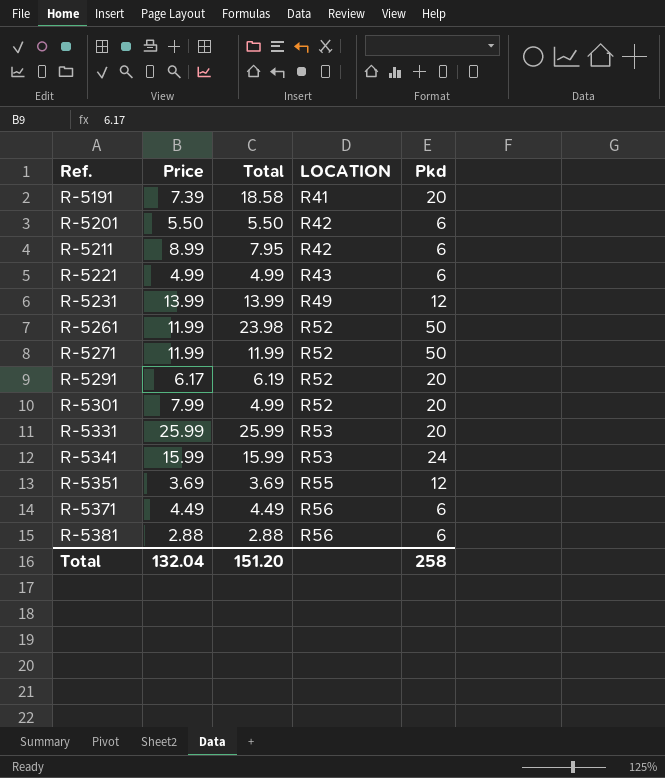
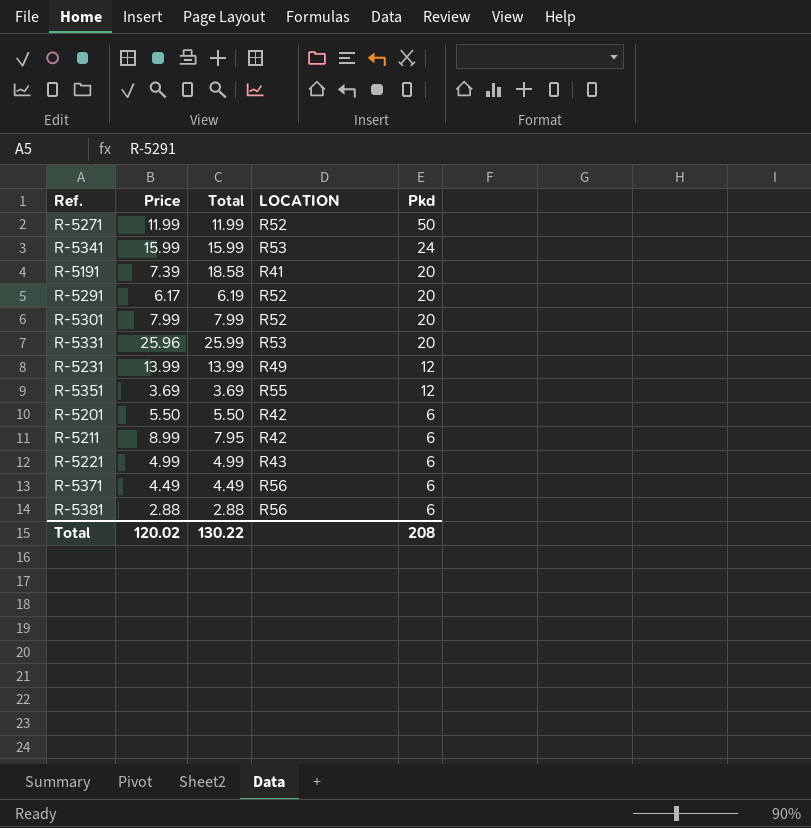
row order: Ref. ascending -> Pkd descending
row R-5261: 11.99 | 23.98 | R52 | 50 -> none
R-5301 | Total: 4.99 -> 7.99
R-5331 | Price: 25.99 -> 25.96
Total | Price: 132.04 -> 120.02
Total | Total: 151.20 -> 130.22
Total | Pkd: 258 -> 208

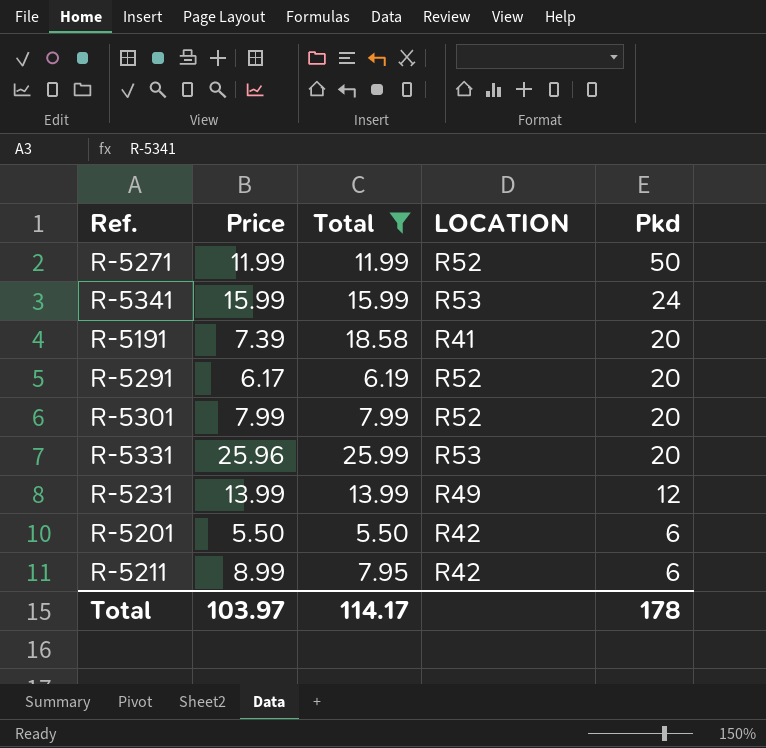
filter: none -> Total >= 5.50
Total | Price: 120.02 -> 103.97
Total | Total: 130.22 -> 114.17
Total | Pkd: 208 -> 178

